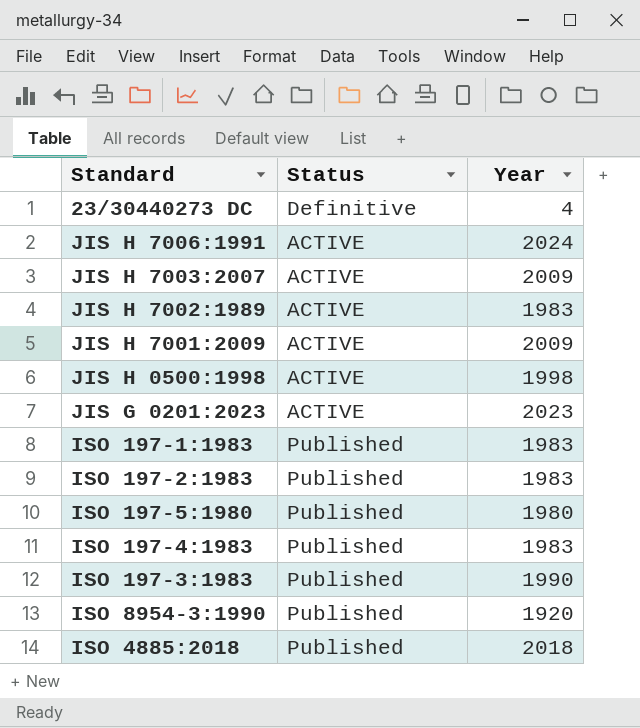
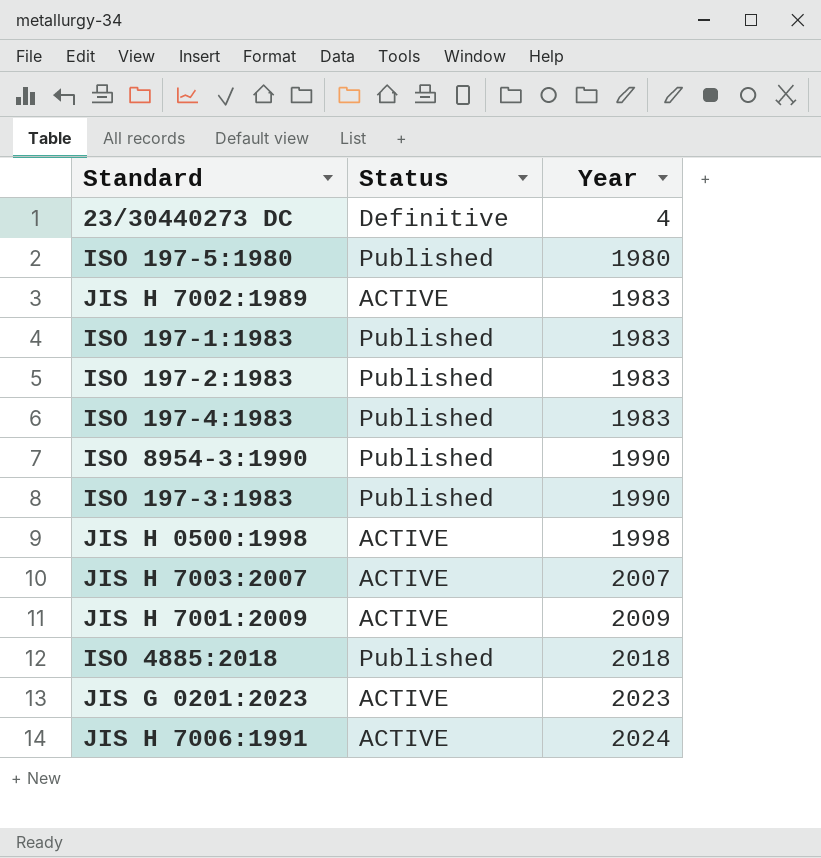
row order: none -> Year ascending
ISO 8954-3:1990 | Year: 1920 -> 1990
JIS H 7003:2007 | Year: 2009 -> 2007

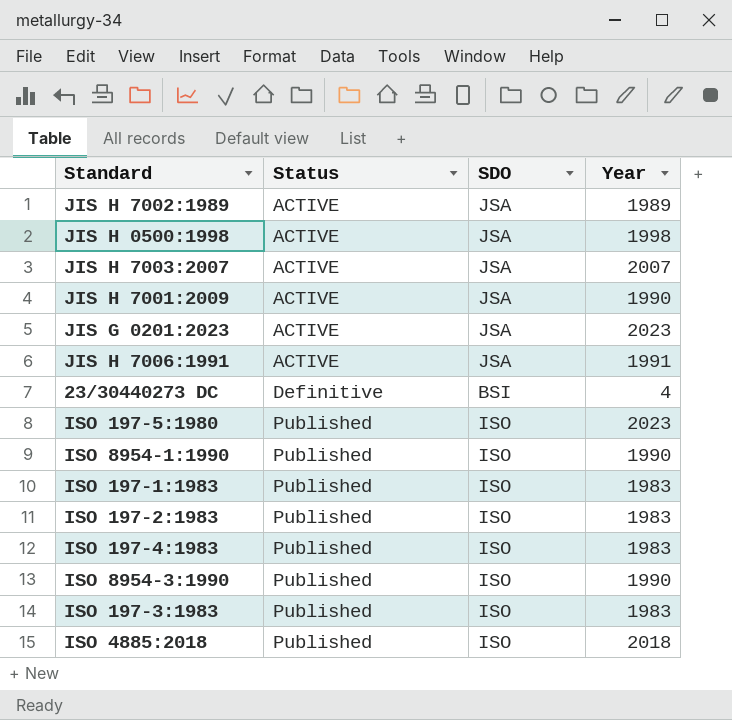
row order: Year ascending -> Status ascending
column SDO | position: none -> 3
JIS H 7002:1989 | Year: 1983 -> 1989
JIS H 7001:2009 | Year: 2009 -> 1990
JIS H 7006:1991 | Year: 2024 -> 1991
ISO 197-5:1980 | Year: 1980 -> 2023
row ISO 8954-1:1990: none -> Published | ISO | 1990
ISO 197-3:1983 | Year: 1990 -> 1983

